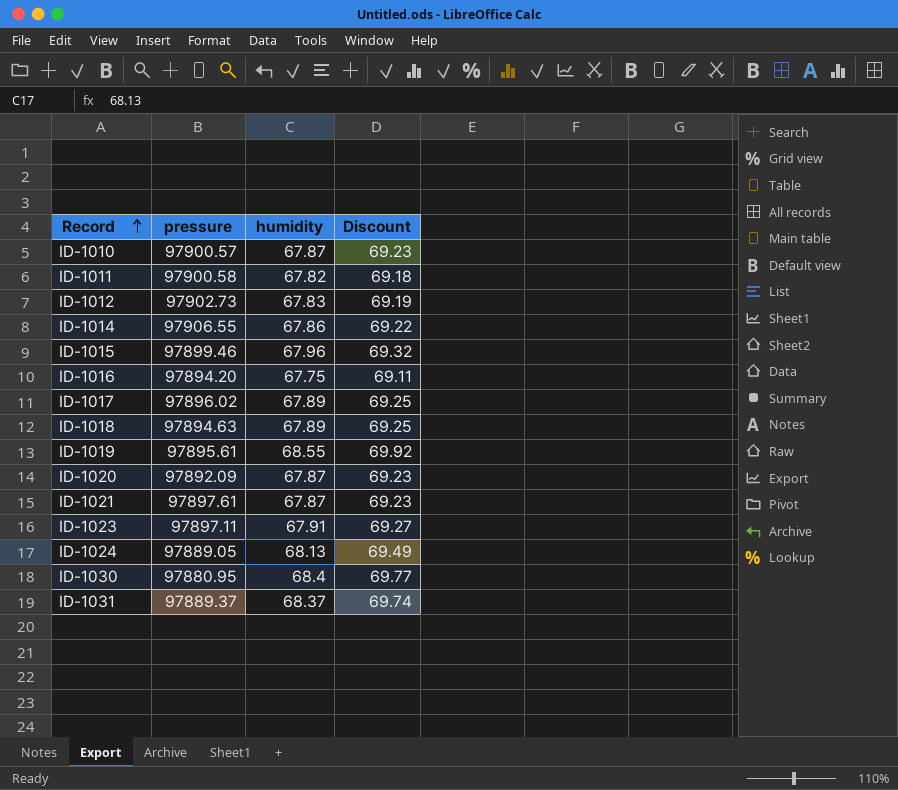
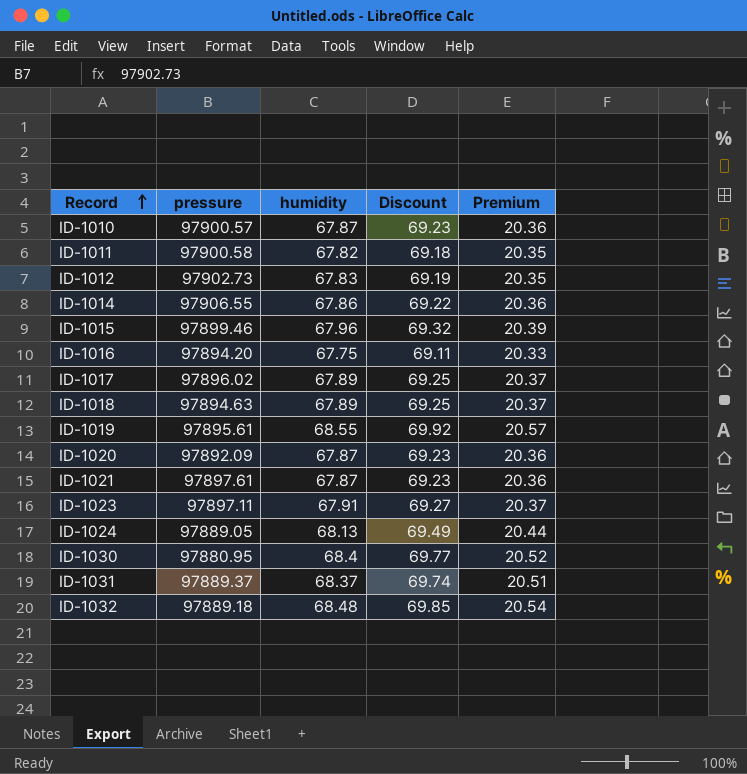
column Premium | formula: none -> [humidity] * 0.3
row ID-1032: none -> 97889.18 | 68.48 | 69.85 | 20.54

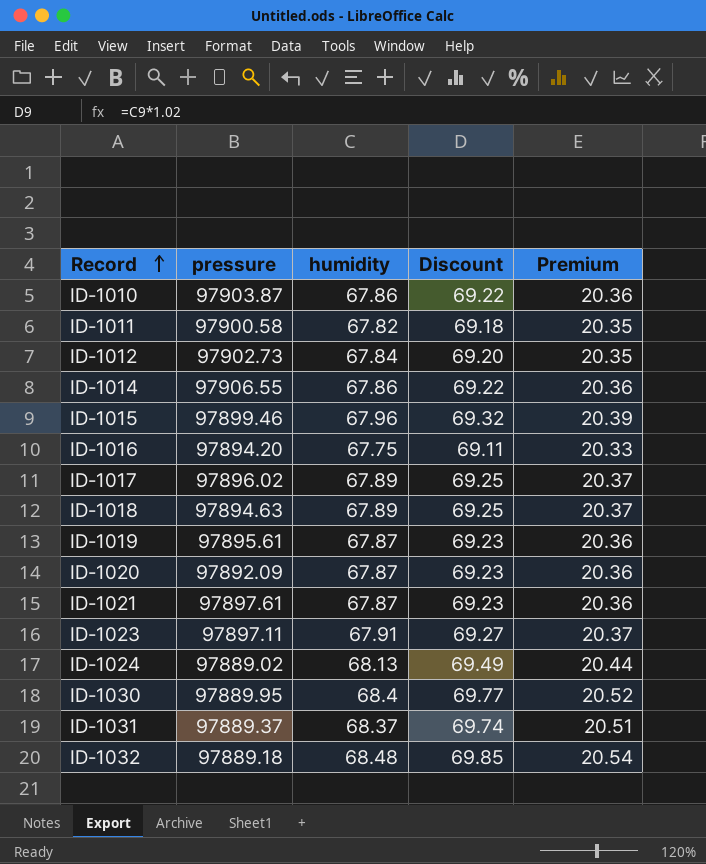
ID-1010 | pressure: 97900.57 -> 97903.87
ID-1010 | humidity: 67.87 -> 67.86
ID-1010 | Discount: 69.23 -> 69.22
ID-1012 | humidity: 67.83 -> 67.84
ID-1012 | Discount: 69.19 -> 69.20
ID-1019 | humidity: 68.55 -> 67.87
ID-1019 | Discount: 69.92 -> 69.23
ID-1019 | Premium: 20.57 -> 20.36
ID-1024 | pressure: 97889.05 -> 97889.02
ID-1030 | pressure: 97880.95 -> 97889.95

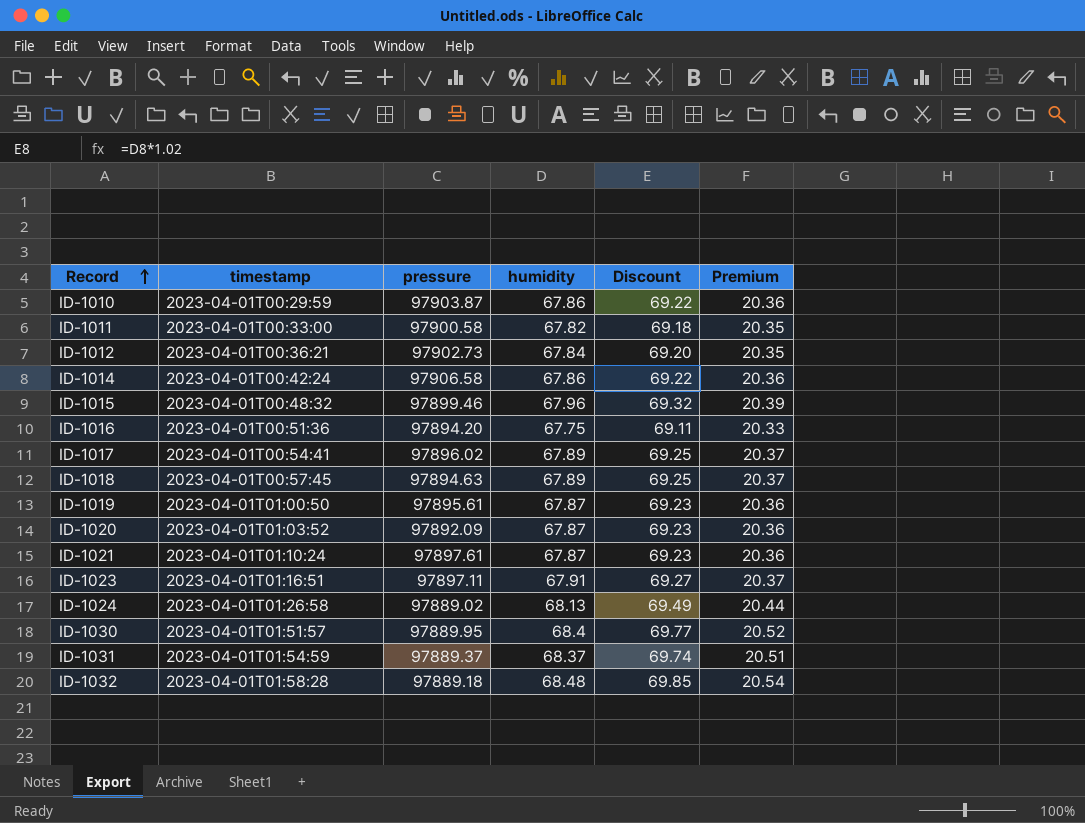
column timestamp | position: none -> 2
ID-1014 | pressure: 97906.55 -> 97906.58

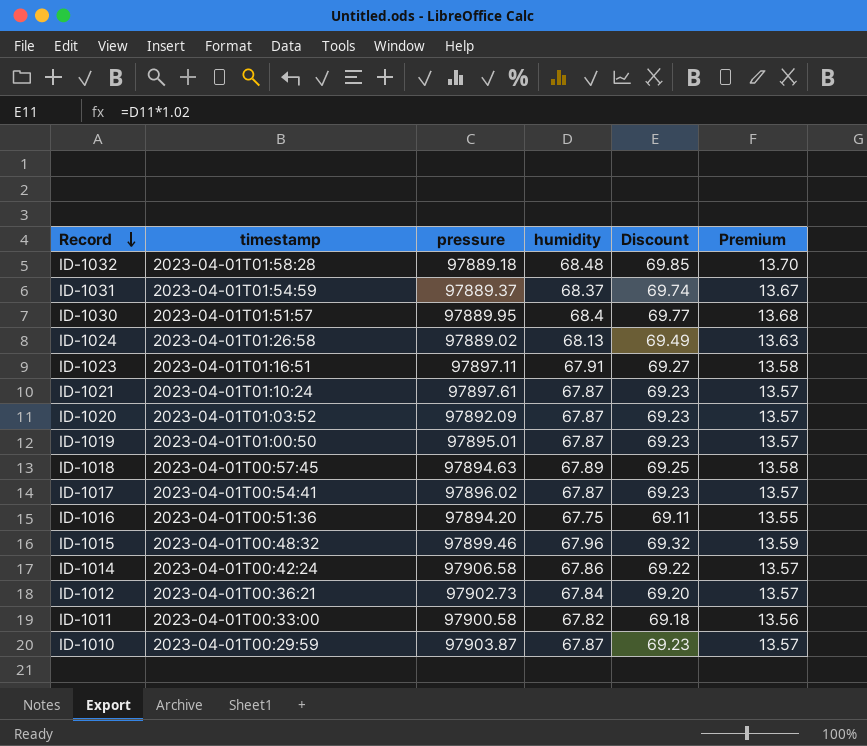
row order: Record ascending -> Record descending
column Premium | formula: [humidity] * 0.3 -> [humidity] * 0.2
ID-1019 | pressure: 97895.61 -> 97895.01
ID-1017 | humidity: 67.89 -> 67.87
ID-1017 | Discount: 69.25 -> 69.23
ID-1010 | humidity: 67.86 -> 67.87
ID-1010 | Discount: 69.22 -> 69.23

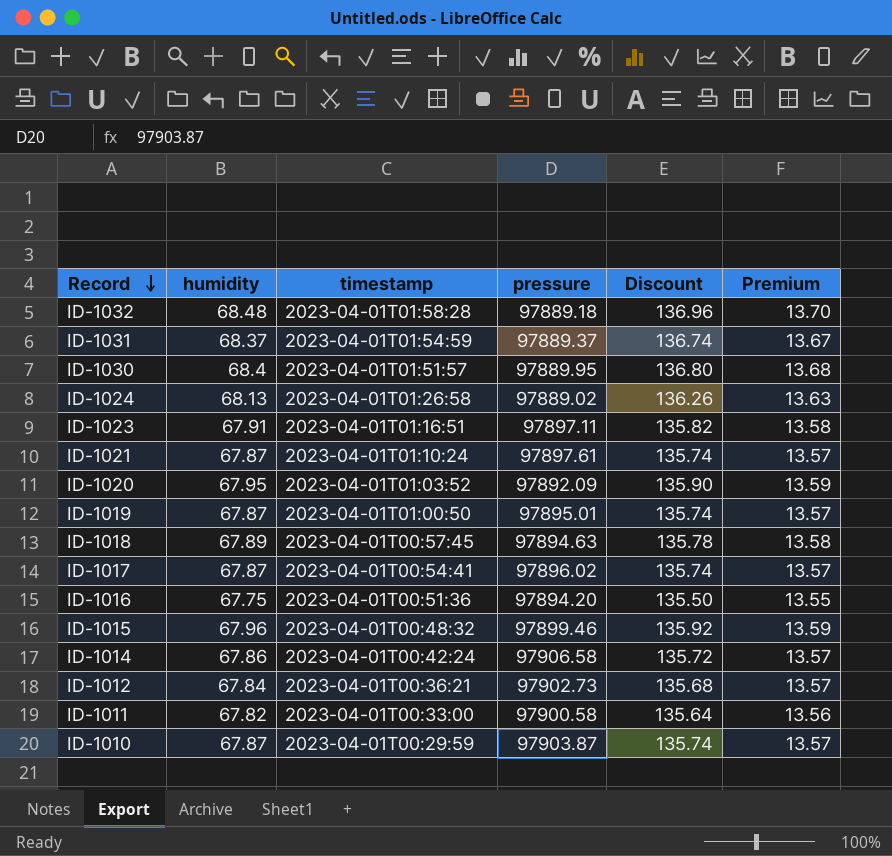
column humidity | position: 4 -> 2
column Discount | formula: [humidity] * 1.02 -> [humidity] * 2
ID-1020 | humidity: 67.87 -> 67.95
ID-1020 | Premium: 13.57 -> 13.59

